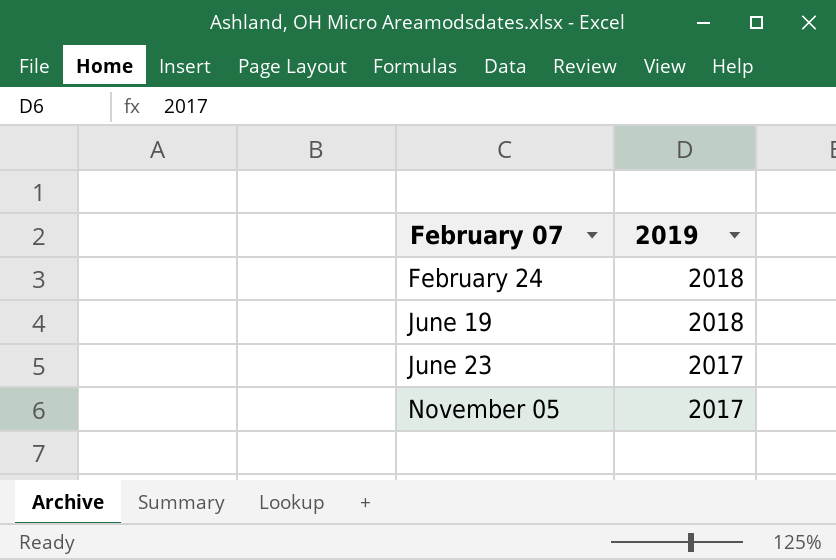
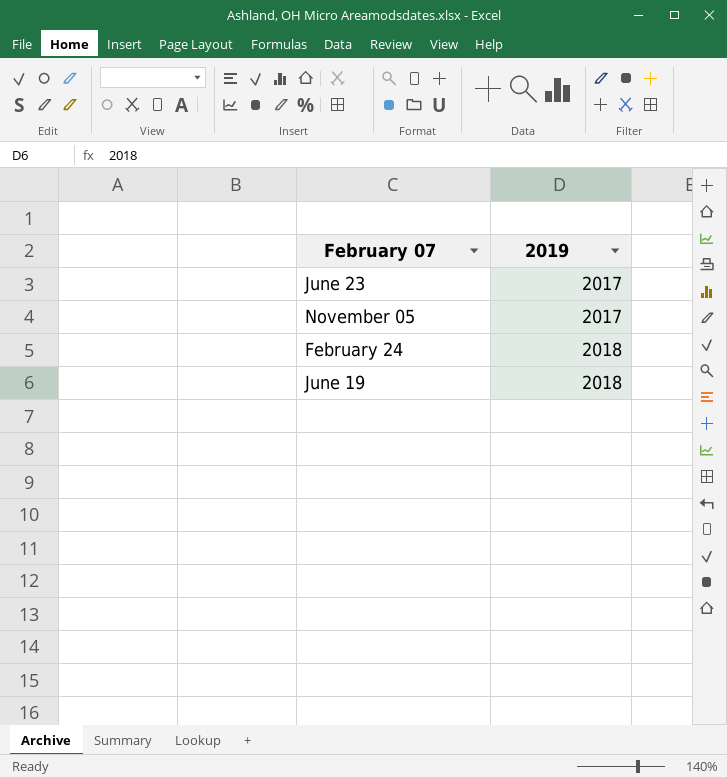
row order: February 07 ascending -> 2019 ascending

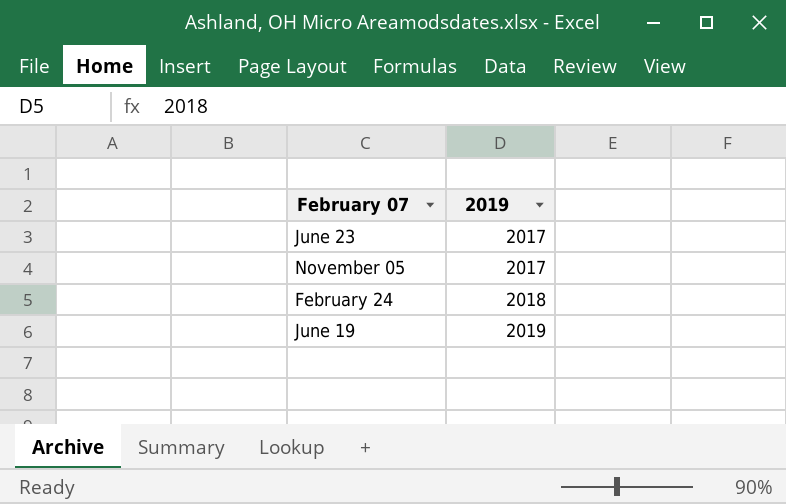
June 19 | 2019: 2018 -> 2019

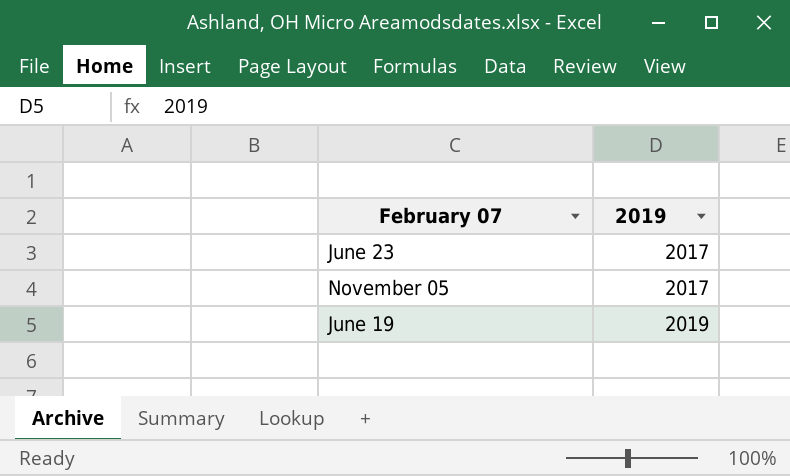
row February 24: 2018 -> none

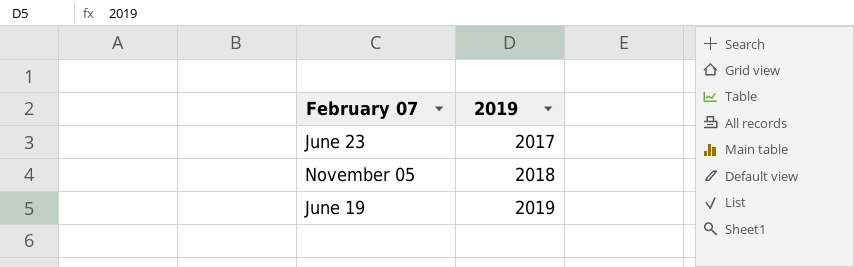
November 05 | 2019: 2017 -> 2018

